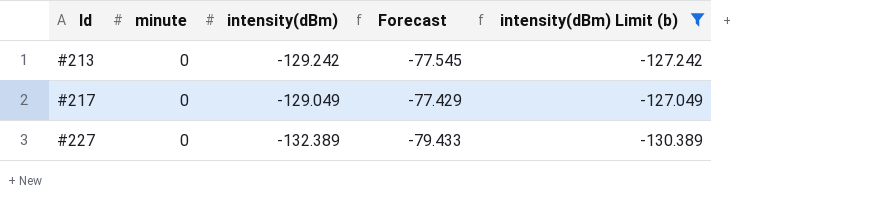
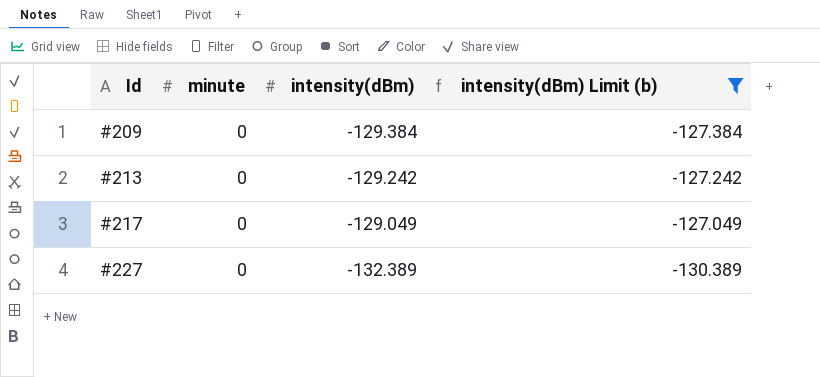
column Forecast | formula: [intensity(dBm)] * 0.6 -> none
row #209: none -> 0 | -129.384 | -127.384

